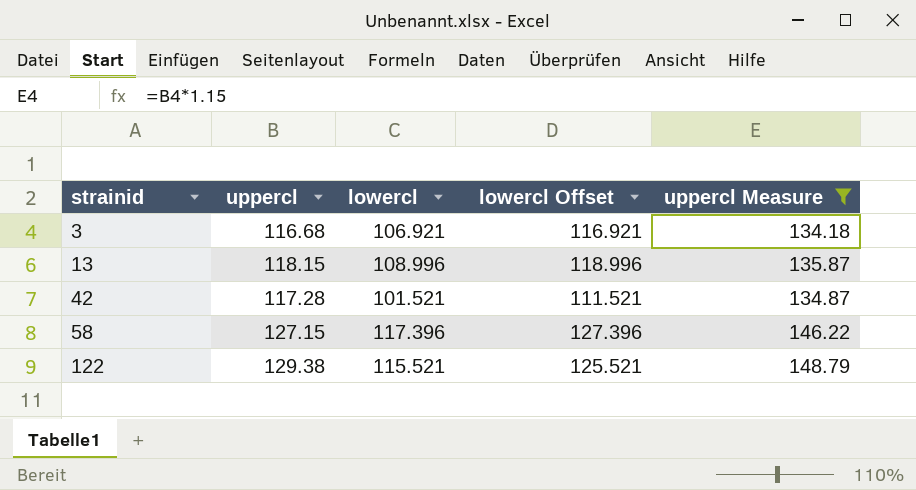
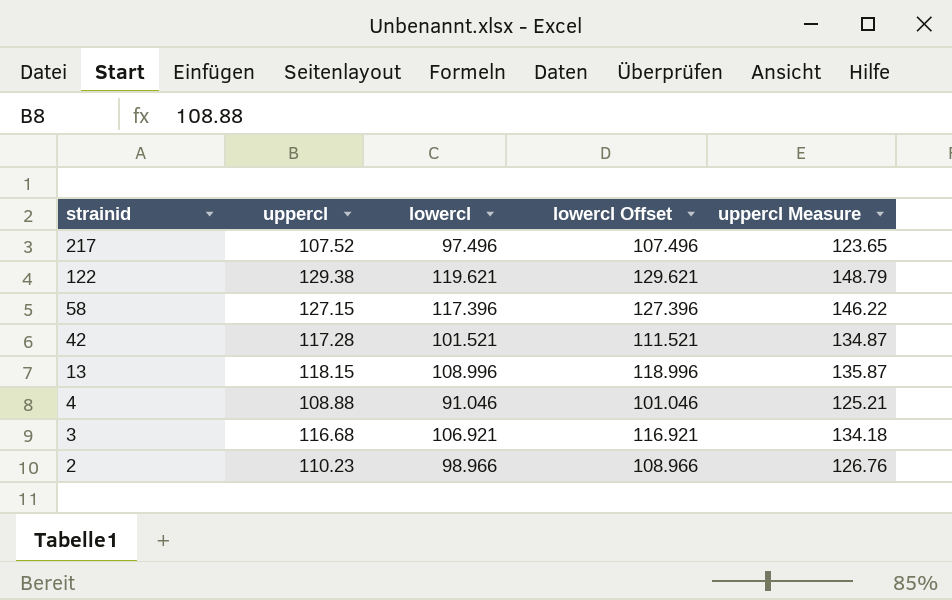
filter: uppercl Measure >= 134.18 -> none
row order: strainid ascending -> strainid descending
122 | lowercl: 115.521 -> 119.621
122 | lowercl Offset: 125.521 -> 129.621

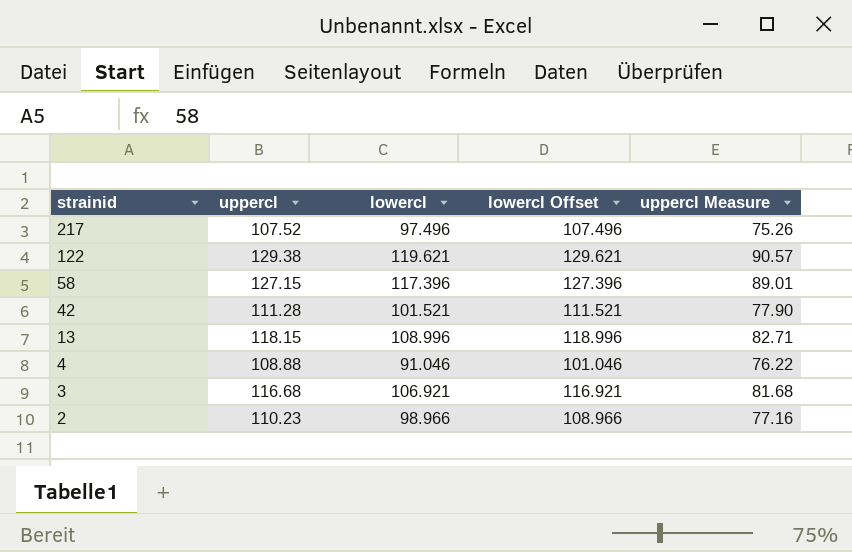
column uppercl Measure | formula: [uppercl] * 1.15 -> [uppercl] * 0.7
42 | uppercl: 117.28 -> 111.28

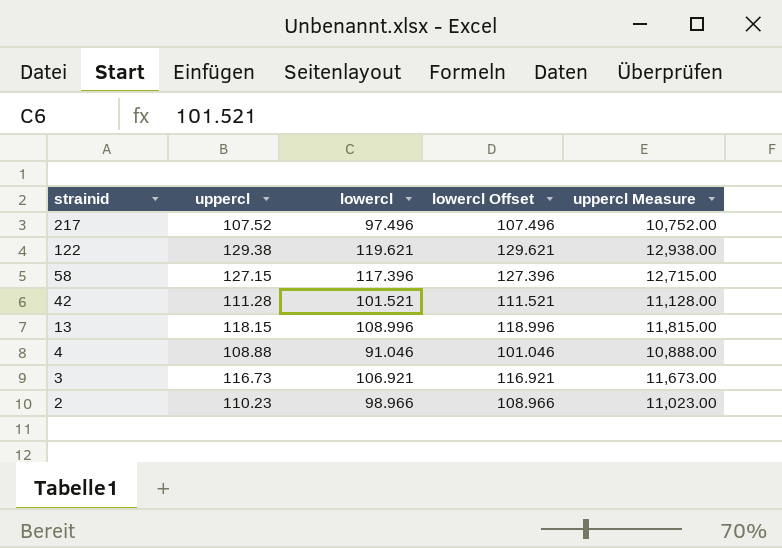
column uppercl Measure | formula: [uppercl] * 0.7 -> [uppercl] * 100
3 | uppercl: 116.68 -> 116.73

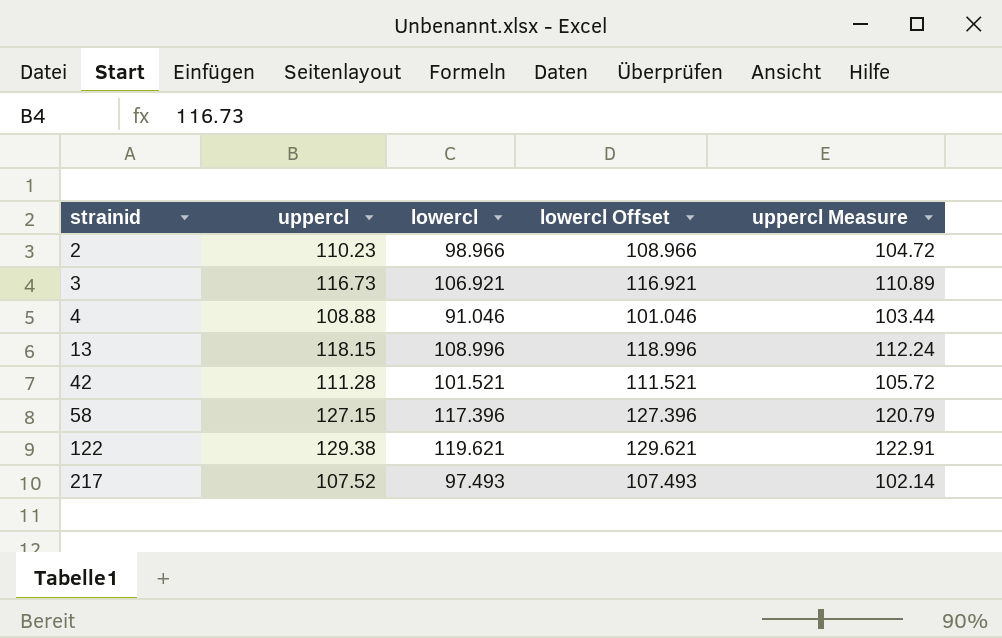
row order: strainid descending -> strainid ascending
column uppercl Measure | formula: [uppercl] * 100 -> [uppercl] * 0.95
217 | lowercl: 97.496 -> 97.493
217 | lowercl Offset: 107.496 -> 107.493

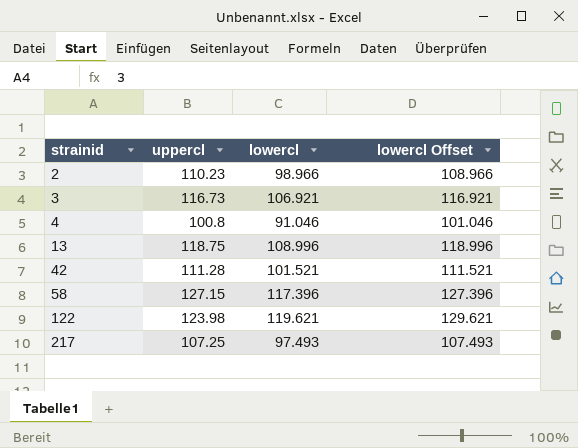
column uppercl Measure | formula: [uppercl] * 0.95 -> none
4 | uppercl: 108.88 -> 100.8
13 | uppercl: 118.15 -> 118.75
122 | uppercl: 129.38 -> 123.98
217 | uppercl: 107.52 -> 107.25

